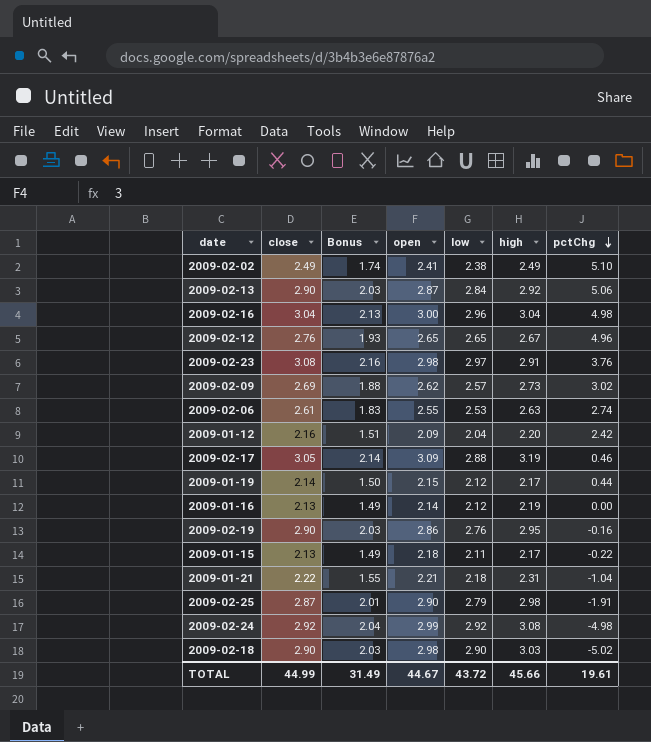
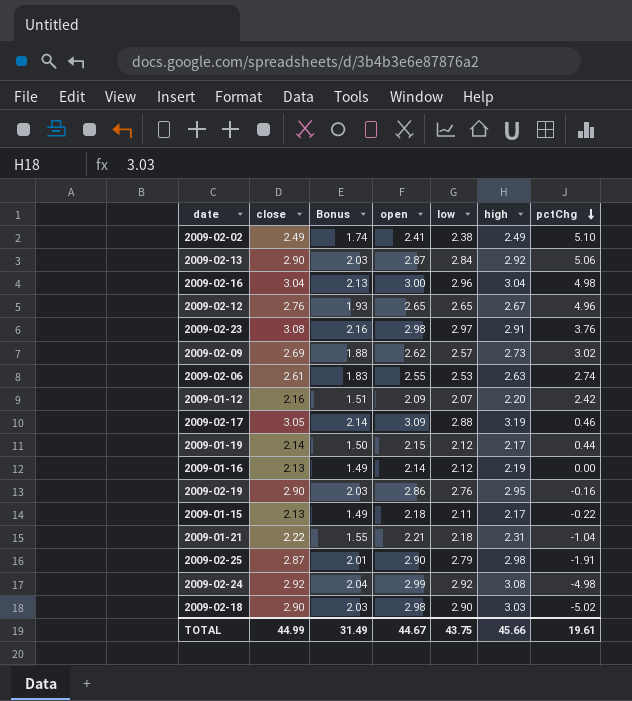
2009-01-12 | low: 2.04 -> 2.07
TOTAL | low: 43.72 -> 43.75

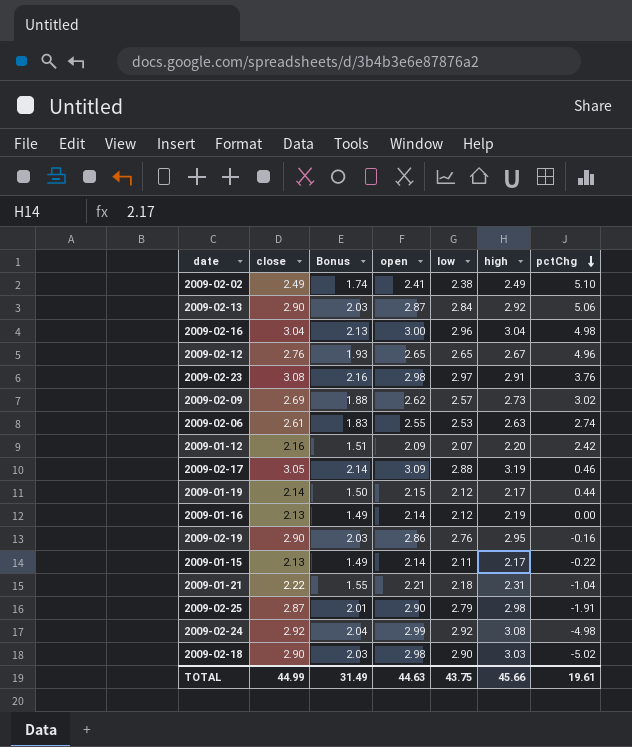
2009-01-15 | open: 2.18 -> 2.14
TOTAL | open: 44.67 -> 44.63

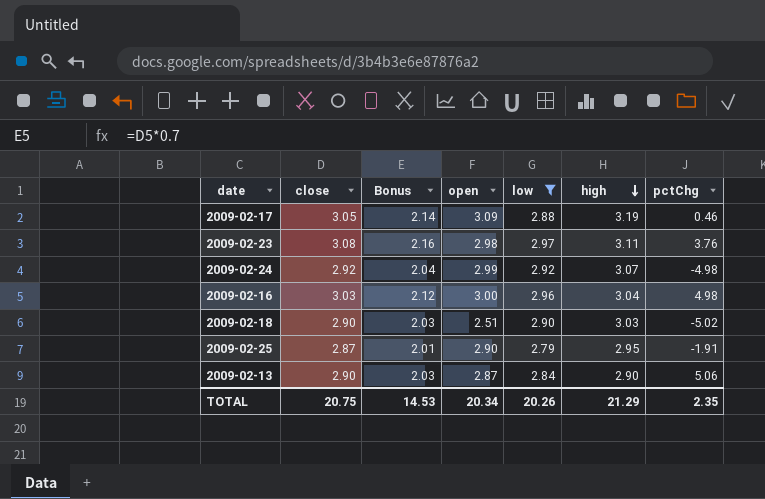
filter: none -> low >= 2.79
row order: pctChg descending -> high descending
2009-02-23 | high: 2.91 -> 3.11
2009-02-24 | high: 3.08 -> 3.07
2009-02-16 | close: 3.04 -> 3.03
2009-02-16 | Bonus: 2.13 -> 2.12
2009-02-18 | open: 2.98 -> 2.51
2009-02-25 | high: 2.98 -> 2.95
2009-02-13 | high: 2.92 -> 2.90
TOTAL | close: 44.99 -> 20.75
TOTAL | Bonus: 31.49 -> 14.53
TOTAL | open: 44.63 -> 20.34
TOTAL | low: 43.75 -> 20.26
TOTAL | high: 45.66 -> 21.29
TOTAL | pctChg: 19.61 -> 2.35

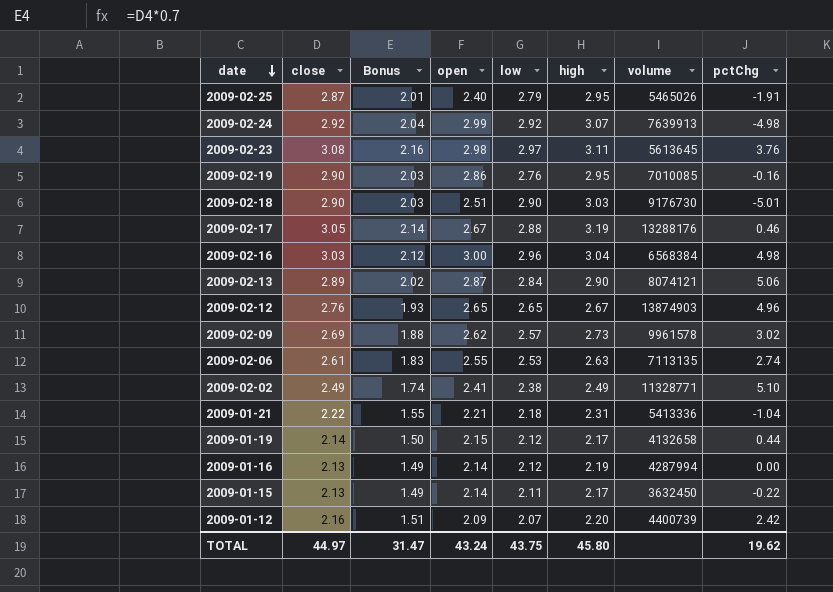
filter: low >= 2.79 -> none
row order: high descending -> date descending
column volume | position: none -> 7
2009-02-25 | open: 2.90 -> 2.40
2009-02-18 | pctChg: -5.02 -> -5.01
2009-02-17 | open: 3.09 -> 2.67
2009-02-13 | close: 2.90 -> 2.89
2009-02-13 | Bonus: 2.03 -> 2.02
TOTAL | close: 20.75 -> 44.97
TOTAL | Bonus: 14.53 -> 31.47
TOTAL | open: 20.34 -> 43.24
TOTAL | low: 20.26 -> 43.75
TOTAL | high: 21.29 -> 45.80
TOTAL | pctChg: 2.35 -> 19.62

